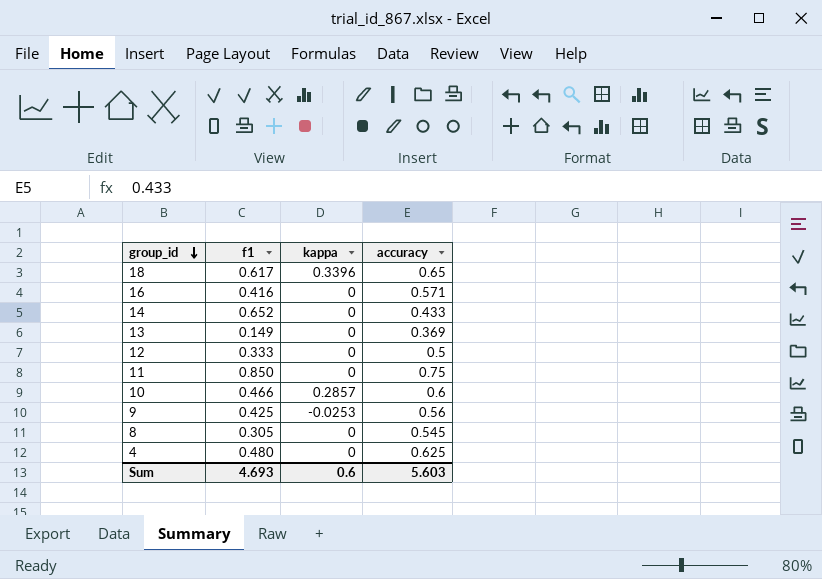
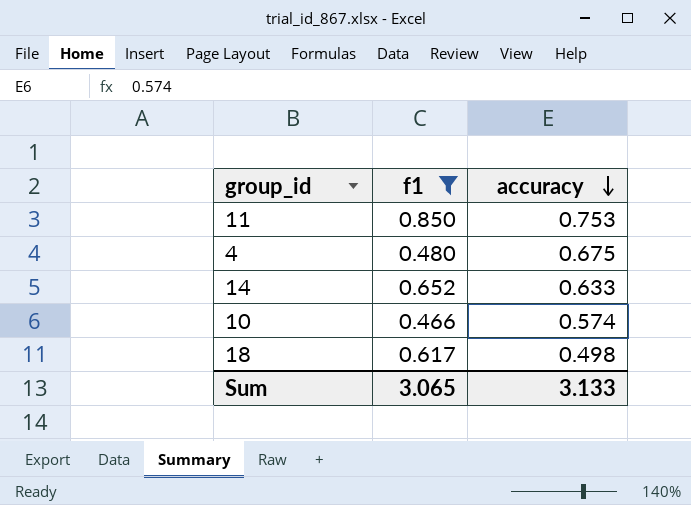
filter: none -> f1 >= 0.466
row order: group_id descending -> accuracy descending
column kappa | position: 3 -> none
11 | accuracy: 0.75 -> 0.753
4 | accuracy: 0.625 -> 0.675
14 | accuracy: 0.433 -> 0.633
10 | accuracy: 0.6 -> 0.574
18 | accuracy: 0.65 -> 0.498
Sum | f1: 4.693 -> 3.065
Sum | accuracy: 5.603 -> 3.133

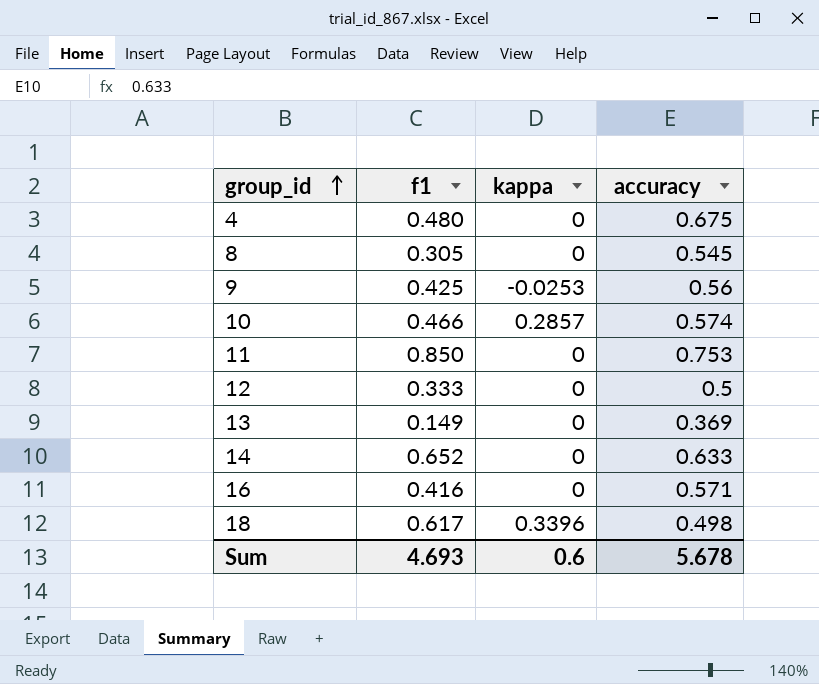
filter: f1 >= 0.466 -> none
row order: accuracy descending -> group_id ascending
column kappa | position: none -> 3
Sum | f1: 3.065 -> 4.693
Sum | accuracy: 3.133 -> 5.678

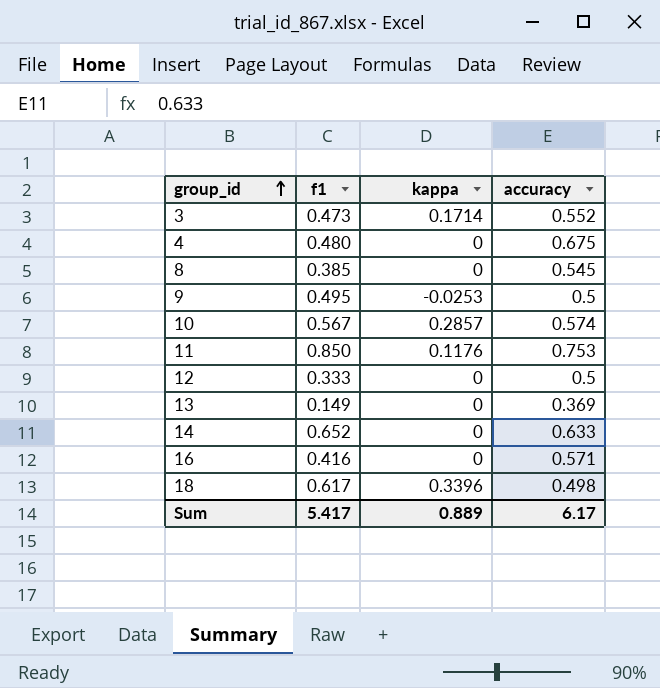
row 3: none -> 0.473 | 0.1714 | 0.552
8 | f1: 0.305 -> 0.385
9 | f1: 0.425 -> 0.495
9 | accuracy: 0.56 -> 0.5
10 | f1: 0.466 -> 0.567
11 | kappa: 0 -> 0.1176
Sum | f1: 4.693 -> 5.417
Sum | kappa: 0.6 -> 0.889
Sum | accuracy: 5.678 -> 6.17

